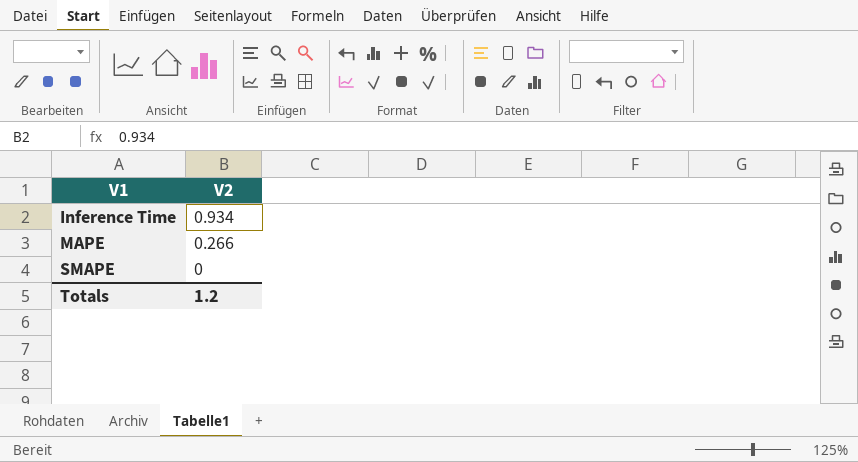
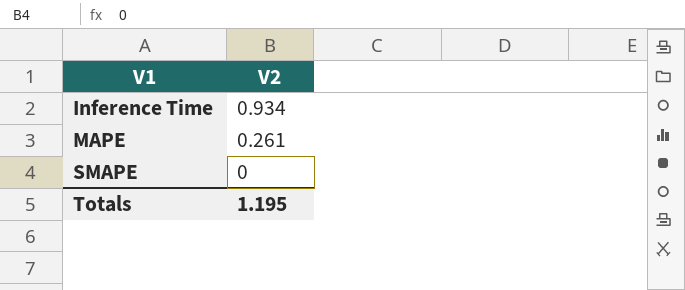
MAPE | V2: 0.266 -> 0.261
Totals | V2: 1.2 -> 1.195

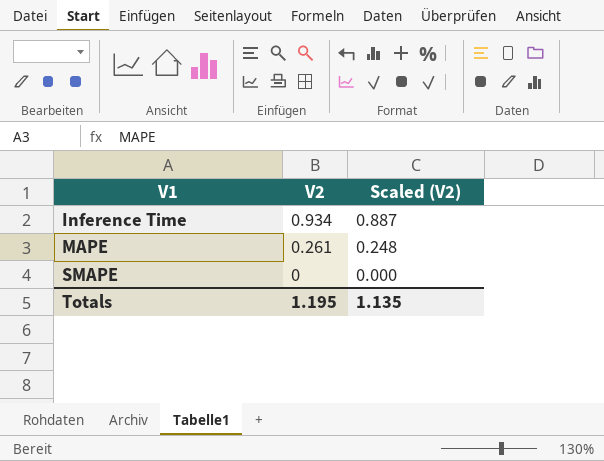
column Scaled (V2) | formula: none -> [V2] * 0.95

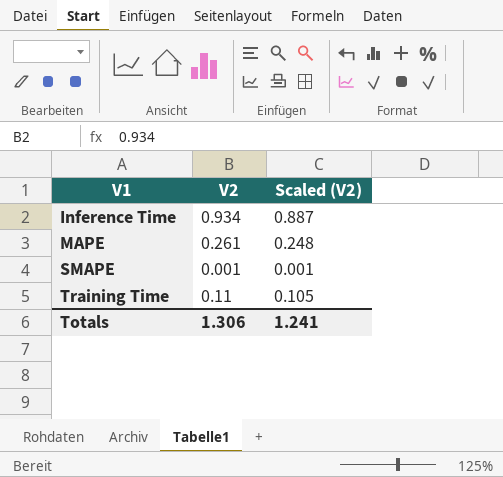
SMAPE | V2: 0 -> 0.001
SMAPE | Scaled (V2): 0.000 -> 0.001
row Training Time: none -> 0.11 | 0.105
Totals | V2: 1.195 -> 1.306
Totals | Scaled (V2): 1.135 -> 1.241

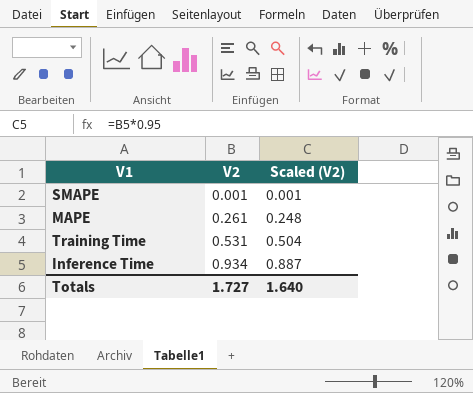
row order: V1 ascending -> V2 ascending
Training Time | V2: 0.11 -> 0.531
Training Time | Scaled (V2): 0.105 -> 0.504
Totals | V2: 1.306 -> 1.727
Totals | Scaled (V2): 1.241 -> 1.640

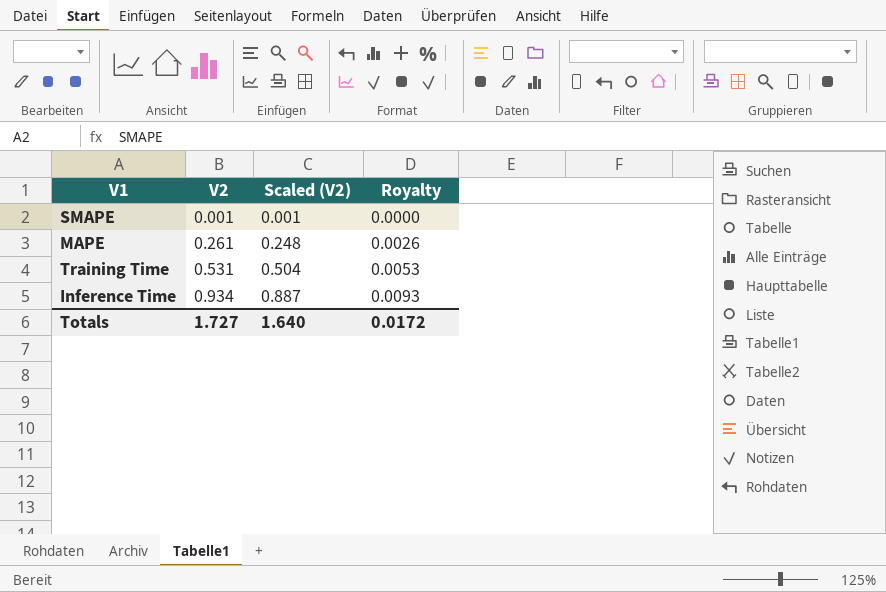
column Royalty | formula: none -> [V2] * 0.01

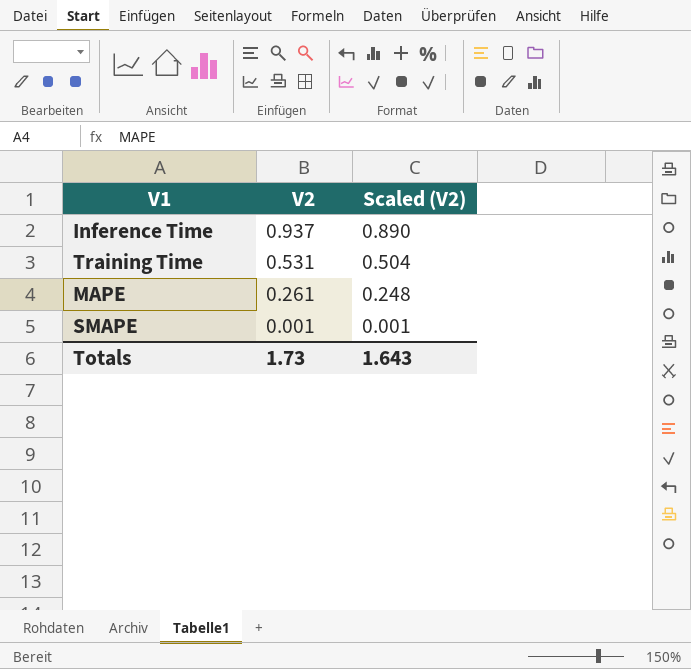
row order: V2 ascending -> V2 descending
column Royalty | formula: [V2] * 0.01 -> none
Inference Time | V2: 0.934 -> 0.937
Inference Time | Scaled (V2): 0.887 -> 0.890
Totals | V2: 1.727 -> 1.73
Totals | Scaled (V2): 1.640 -> 1.643

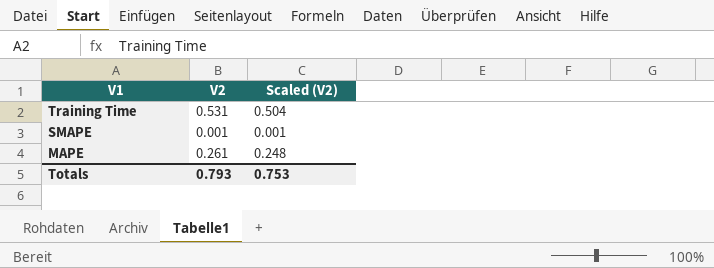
row order: V2 descending -> V1 descending
row Inference Time: 0.937 | 0.890 -> none
Totals | V2: 1.73 -> 0.793
Totals | Scaled (V2): 1.643 -> 0.753

